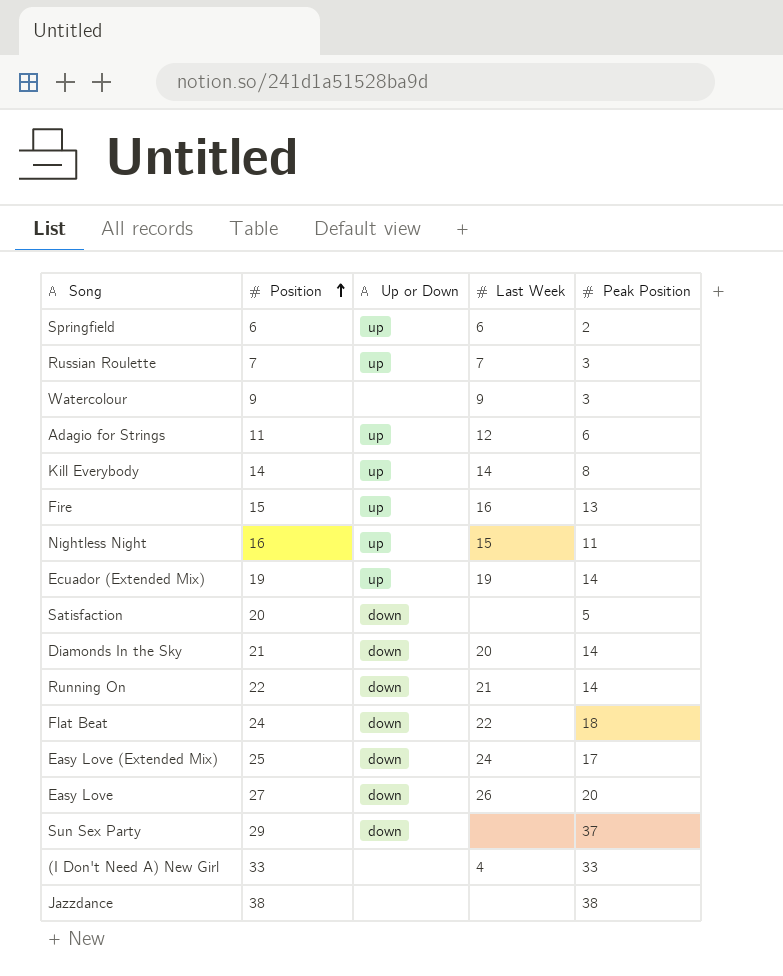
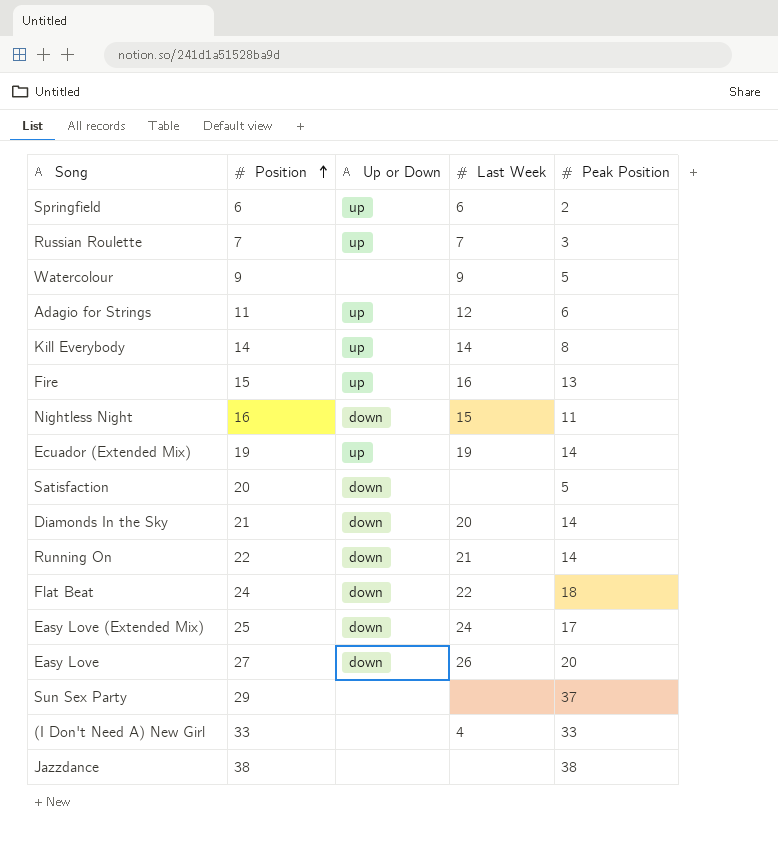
Watercolour | Peak Position: 3 -> 5
Nightless Night | Up or Down: up -> down
Sun Sex Party | Up or Down: down -> none

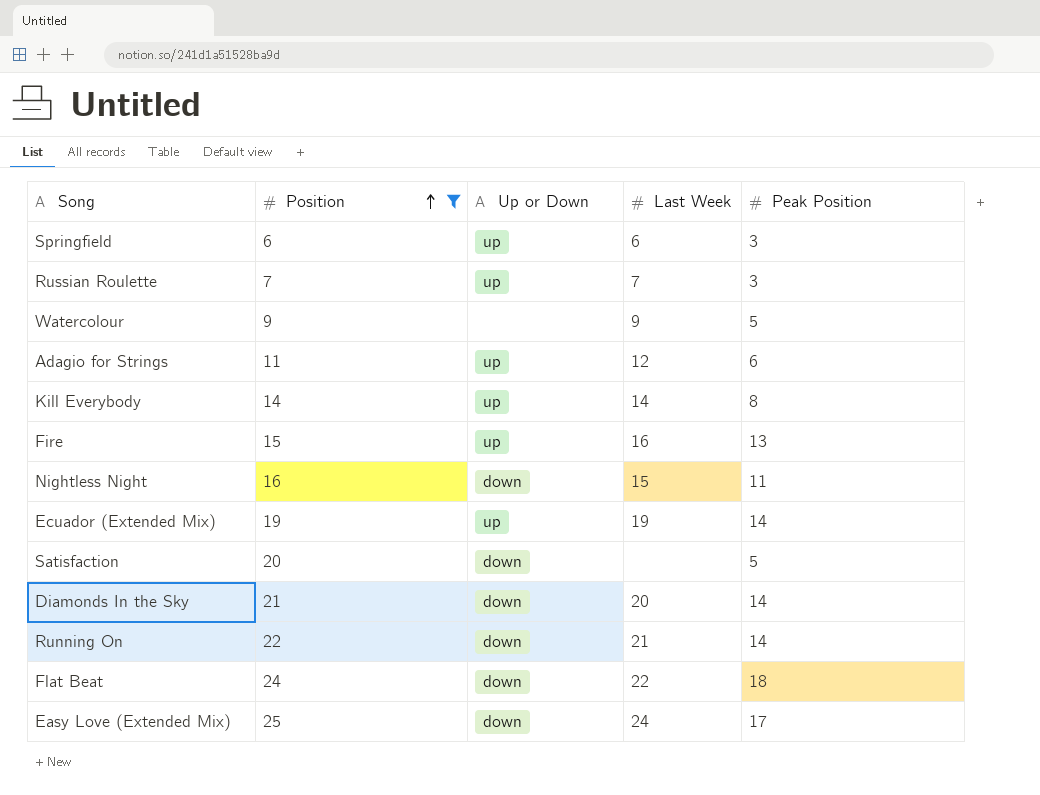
filter: none -> Position <= 25
Springfield | Peak Position: 2 -> 3

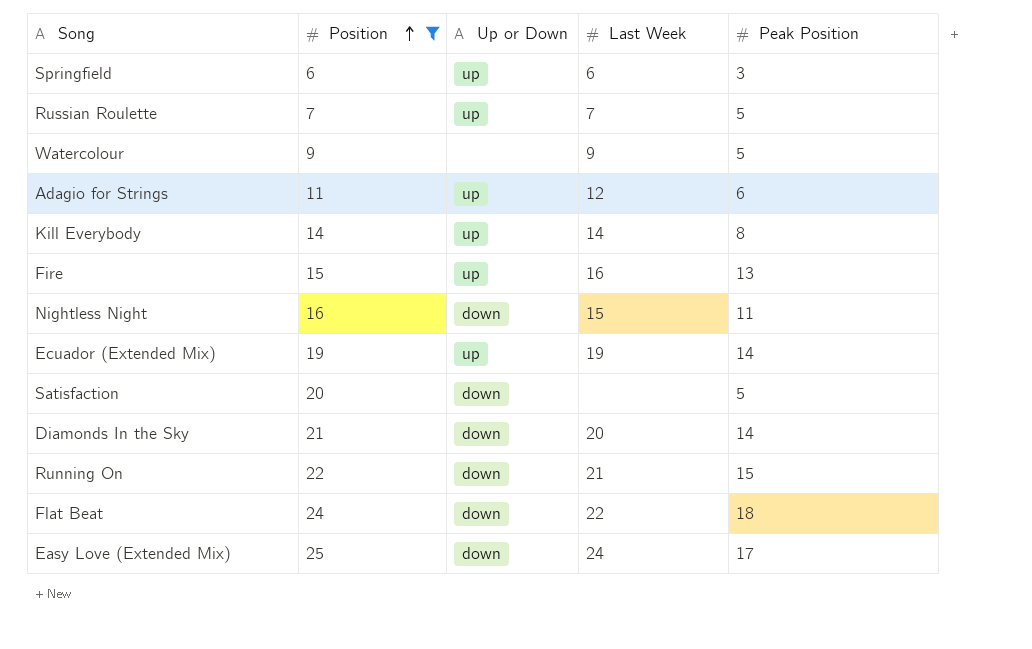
Russian Roulette | Peak Position: 3 -> 5
Running On | Peak Position: 14 -> 15

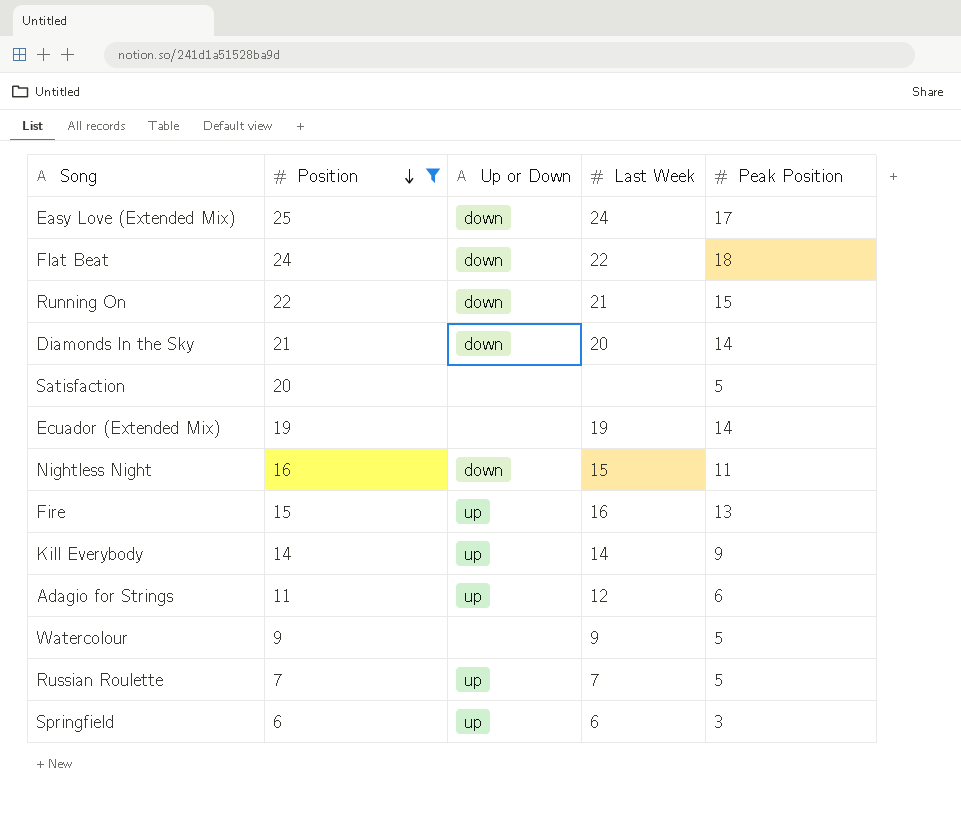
row order: Position ascending -> Position descending
Satisfaction | Up or Down: down -> none
Ecuador (Extended Mix) | Up or Down: up -> none
Kill Everybody | Peak Position: 8 -> 9

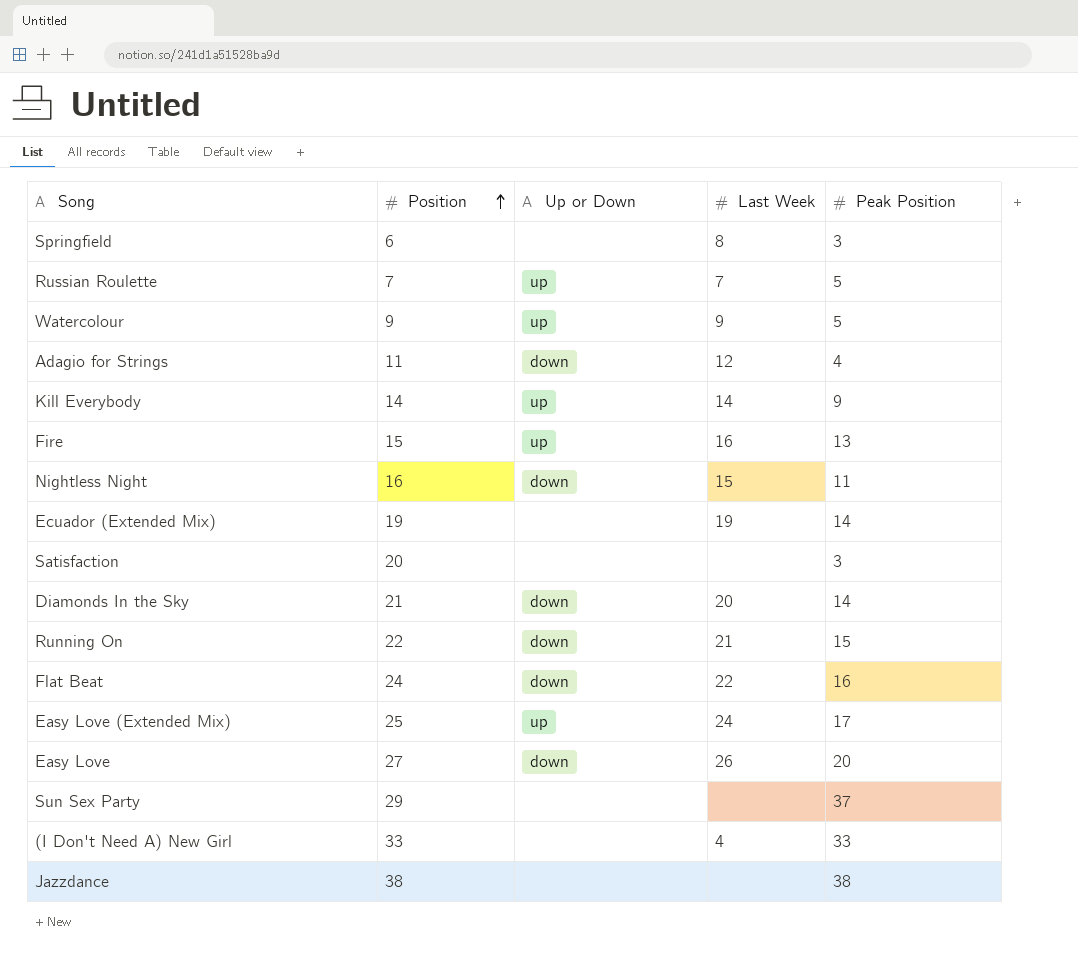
filter: Position <= 25 -> none
row order: Position descending -> Position ascending
Springfield | Up or Down: up -> none
Springfield | Last Week: 6 -> 8
Watercolour | Up or Down: none -> up
Adagio for Strings | Up or Down: up -> down
Adagio for Strings | Peak Position: 6 -> 4
Satisfaction | Peak Position: 5 -> 3
Flat Beat | Peak Position: 18 -> 16
Easy Love (Extended Mix) | Up or Down: down -> up

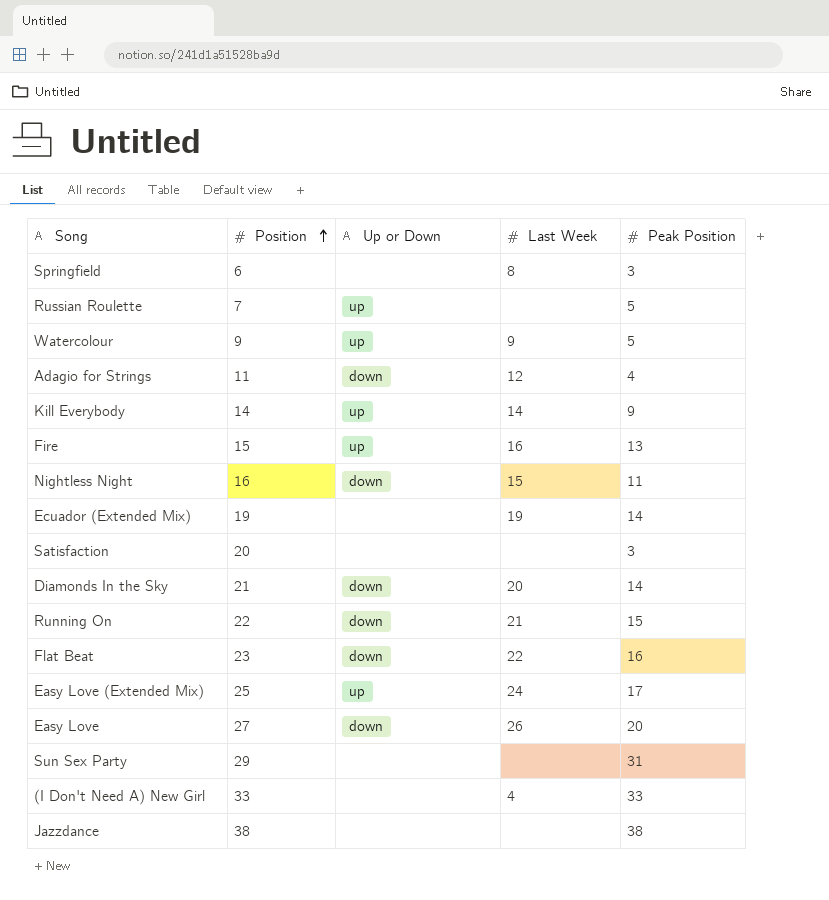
Russian Roulette | Last Week: 7 -> none
Flat Beat | Position: 24 -> 23
Sun Sex Party | Peak Position: 37 -> 31

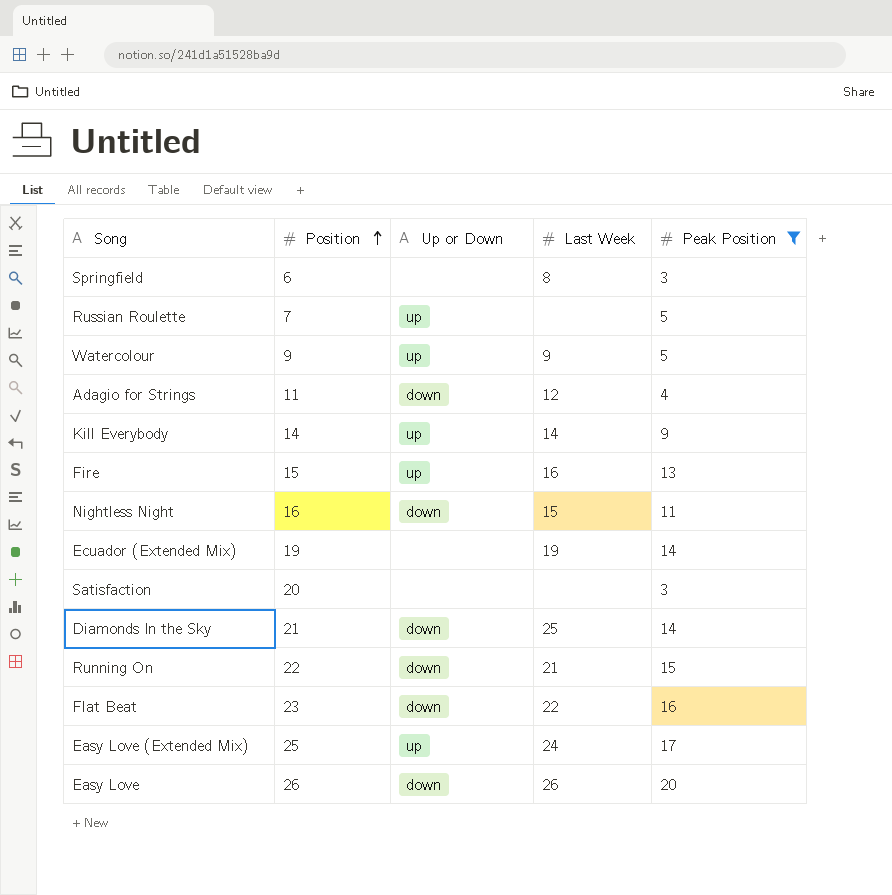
filter: none -> Peak Position <= 20
Diamonds In the Sky | Last Week: 20 -> 25
Easy Love | Position: 27 -> 26

